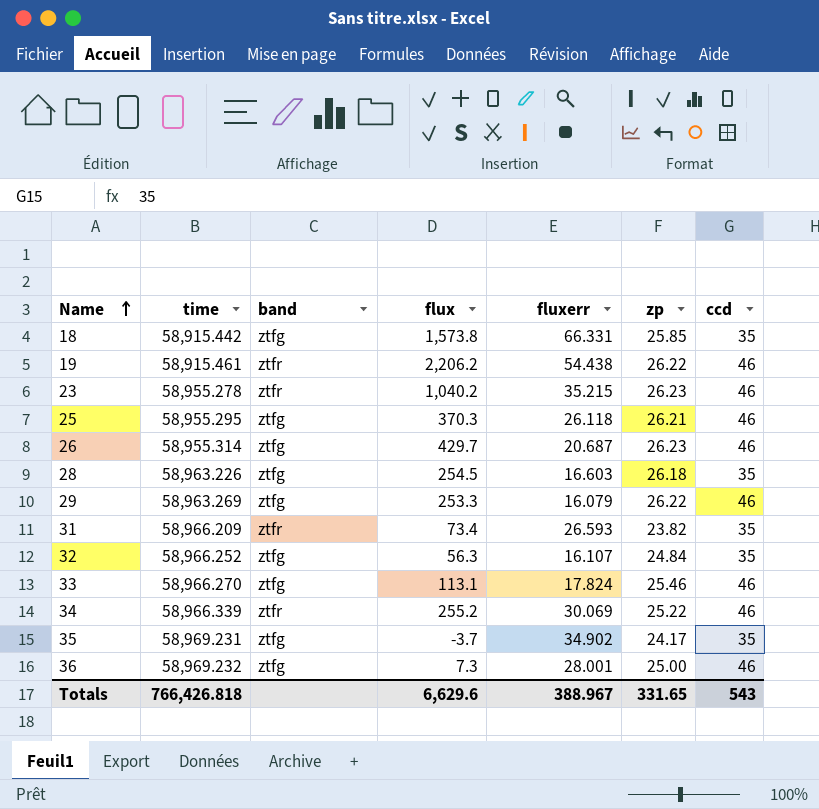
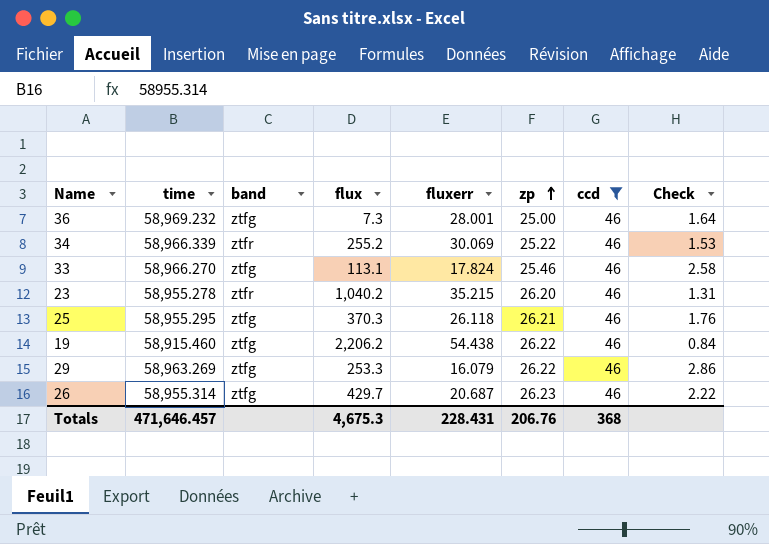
filter: none -> ccd = 46
row order: Name ascending -> zp ascending
column Check | formula: none -> [ccd] / [fluxerr]
23 | zp: 26.23 -> 26.20
19 | time: 58,915.461 -> 58,915.460
19 | band: ztfr -> ztfg
Totals | time: 766,426.818 -> 471,646.457
Totals | flux: 6,629.6 -> 4,675.3
Totals | fluxerr: 388.967 -> 228.431
Totals | zp: 331.65 -> 206.76
Totals | ccd: 543 -> 368

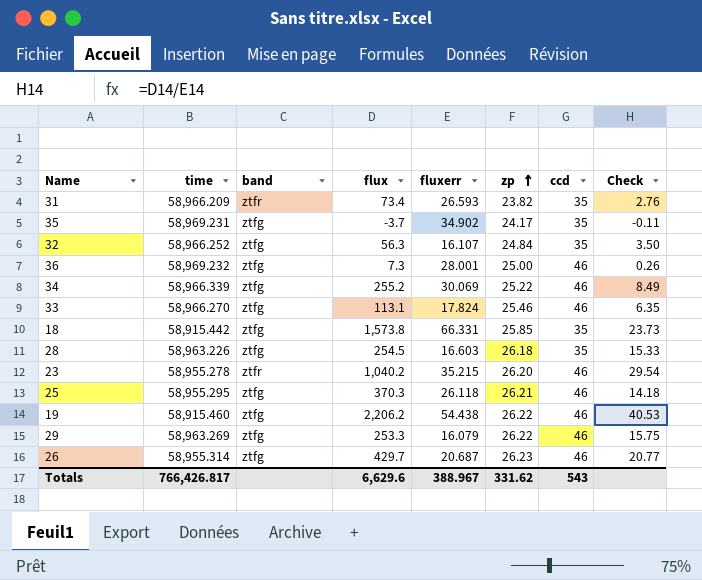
filter: ccd = 46 -> none
column Check | formula: [ccd] / [fluxerr] -> [flux] / [fluxerr]
34 | band: ztfr -> ztfg
Totals | time: 471,646.457 -> 766,426.817
Totals | flux: 4,675.3 -> 6,629.6
Totals | fluxerr: 228.431 -> 388.967
Totals | zp: 206.76 -> 331.62
Totals | ccd: 368 -> 543

